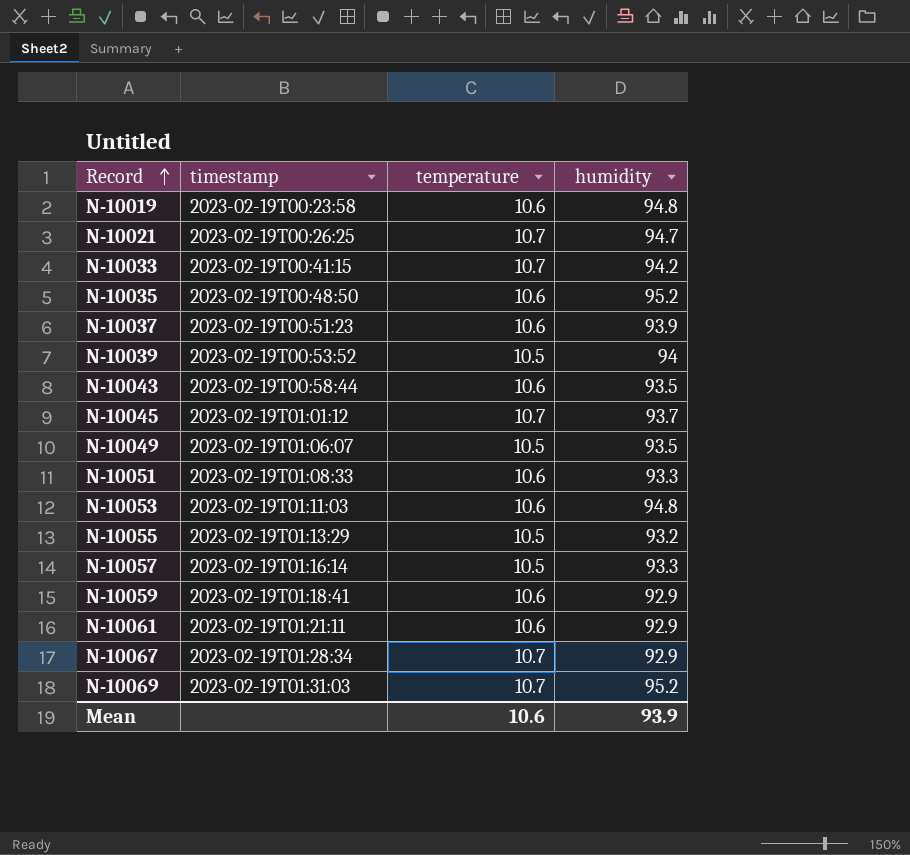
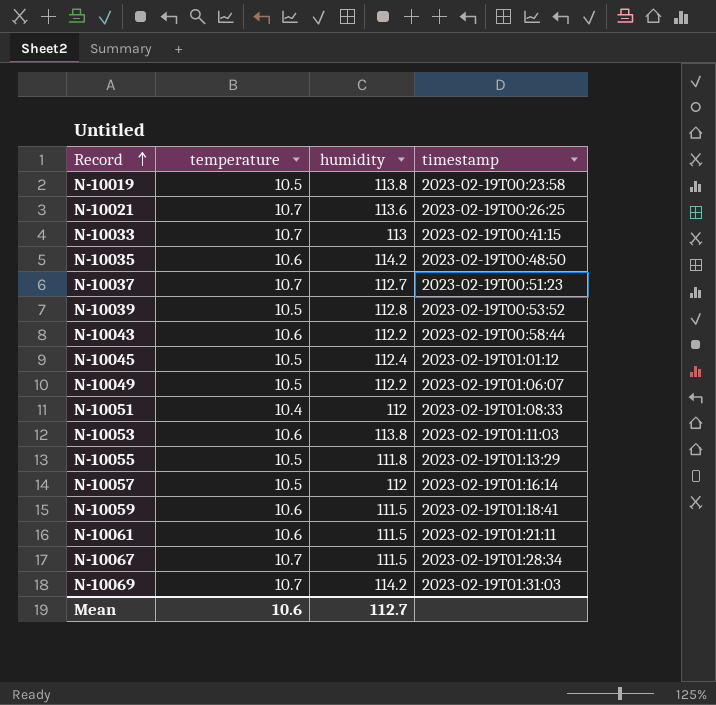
column timestamp | position: 2 -> 4
N-10019 | temperature: 10.6 -> 10.5
N-10019 | humidity: 94.8 -> 113.8
N-10021 | humidity: 94.7 -> 113.6
N-10033 | humidity: 94.2 -> 113
N-10035 | humidity: 95.2 -> 114.2
N-10037 | temperature: 10.6 -> 10.7
N-10037 | humidity: 93.9 -> 112.7
N-10039 | humidity: 94 -> 112.8
N-10043 | humidity: 93.5 -> 112.2
N-10045 | temperature: 10.7 -> 10.5
N-10045 | humidity: 93.7 -> 112.4
N-10049 | humidity: 93.5 -> 112.2
N-10051 | temperature: 10.6 -> 10.4
N-10051 | humidity: 93.3 -> 112
N-10053 | humidity: 94.8 -> 113.8
N-10055 | humidity: 93.2 -> 111.8
N-10057 | humidity: 93.3 -> 112
N-10059 | humidity: 92.9 -> 111.5
N-10061 | humidity: 92.9 -> 111.5
N-10067 | humidity: 92.9 -> 111.5
N-10069 | humidity: 95.2 -> 114.2
Mean | humidity: 93.9 -> 112.7

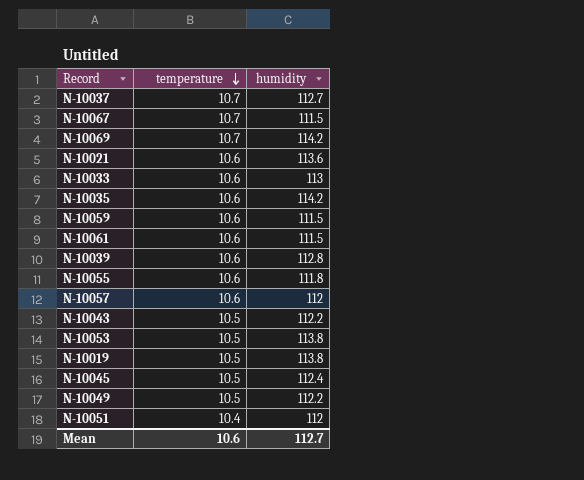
row order: Record ascending -> temperature descending
column timestamp | position: 4 -> none
N-10021 | temperature: 10.7 -> 10.6
N-10033 | temperature: 10.7 -> 10.6
N-10039 | temperature: 10.5 -> 10.6
N-10055 | temperature: 10.5 -> 10.6
N-10057 | temperature: 10.5 -> 10.6
N-10043 | temperature: 10.6 -> 10.5
N-10053 | temperature: 10.6 -> 10.5

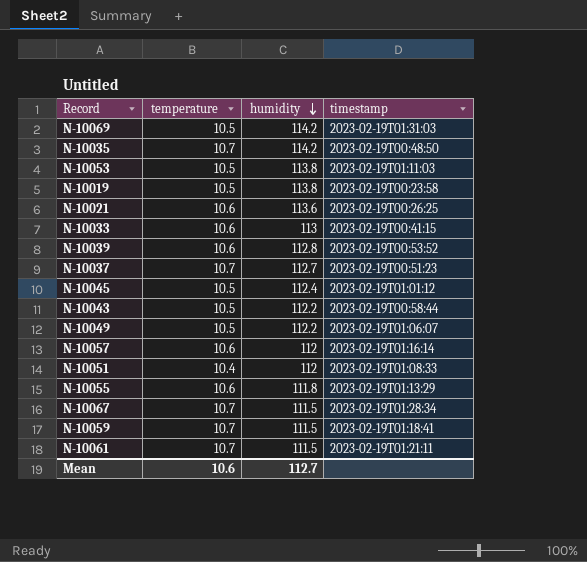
row order: temperature descending -> humidity descending
column timestamp | position: none -> 4
N-10069 | temperature: 10.7 -> 10.5
N-10035 | temperature: 10.6 -> 10.7
N-10059 | temperature: 10.6 -> 10.7
N-10061 | temperature: 10.6 -> 10.7

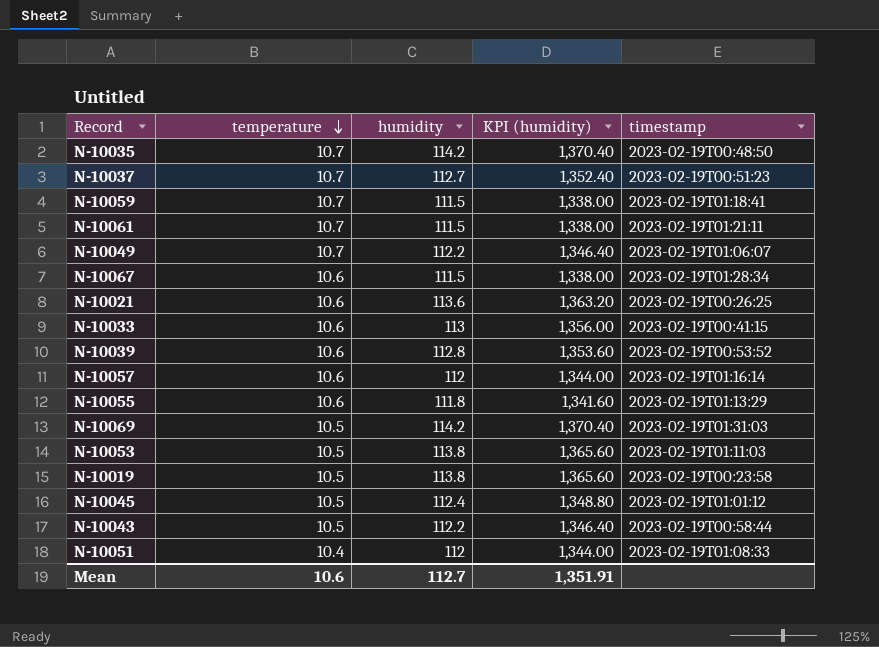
row order: humidity descending -> temperature descending
column KPI (humidity) | formula: none -> [humidity] * 12
N-10049 | temperature: 10.5 -> 10.7
N-10067 | temperature: 10.7 -> 10.6

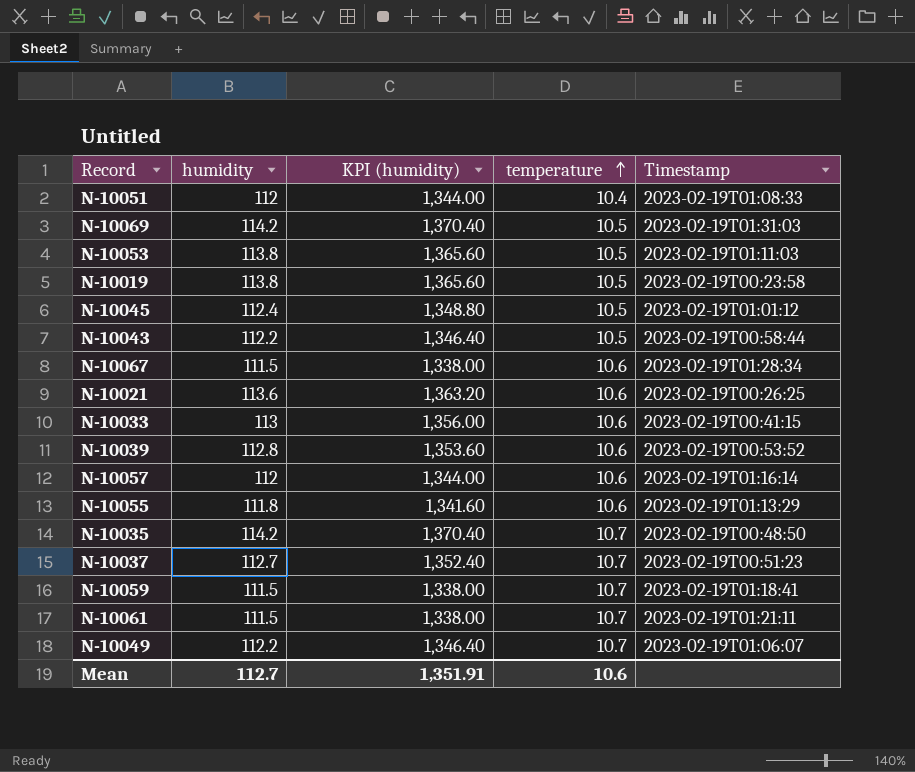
row order: temperature descending -> temperature ascending
column temperature | position: 2 -> 4
column name: timestamp -> Timestamp

